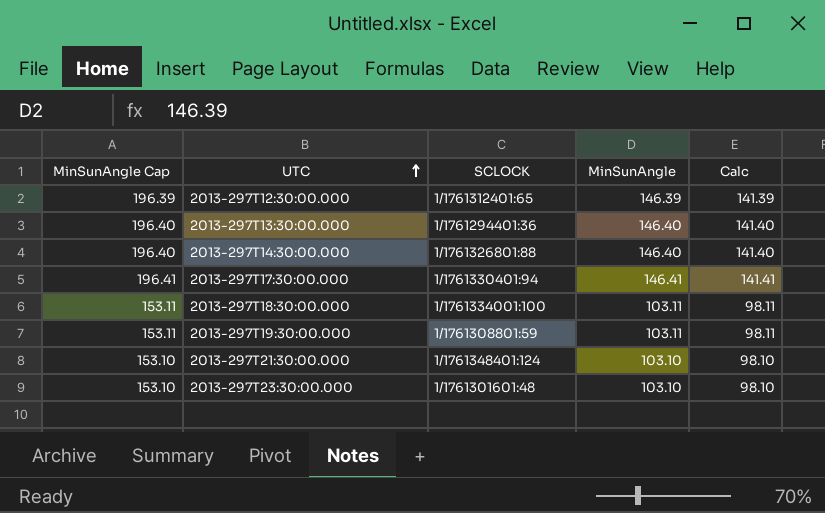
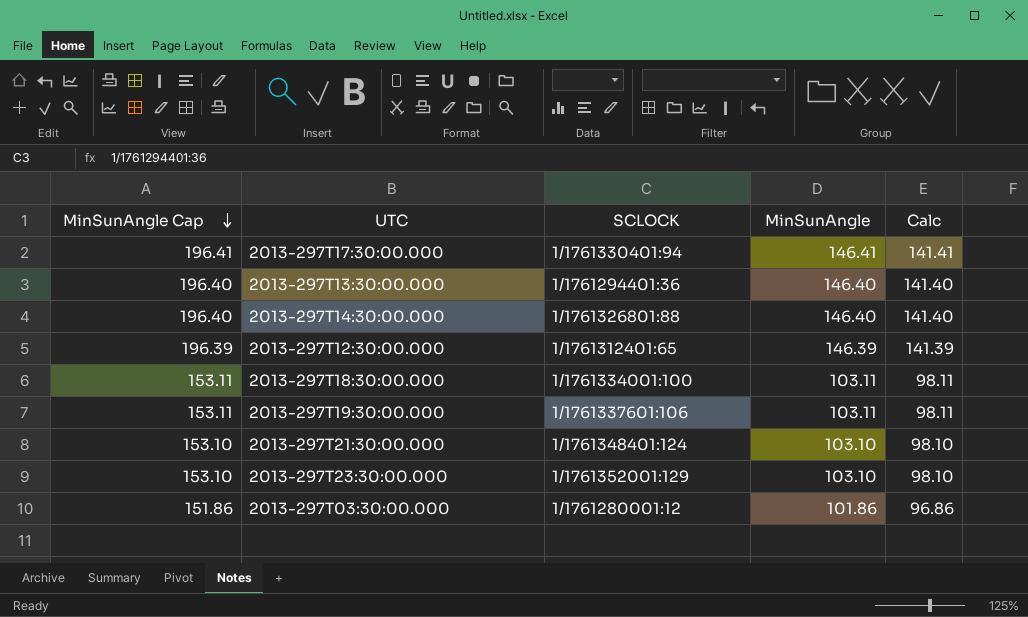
row order: UTC ascending -> MinSunAngle Cap descending
2013-297T19:30:00.000 | SCLOCK: 1/1761308801:59 -> 1/1761337601:106
2013-297T23:30:00.000 | SCLOCK: 1/1761301601:48 -> 1/1761352001:129
row 2013-297T03:30:00.000: none -> 151.86 | 1/1761280001:12 | 101.86 | 96.86

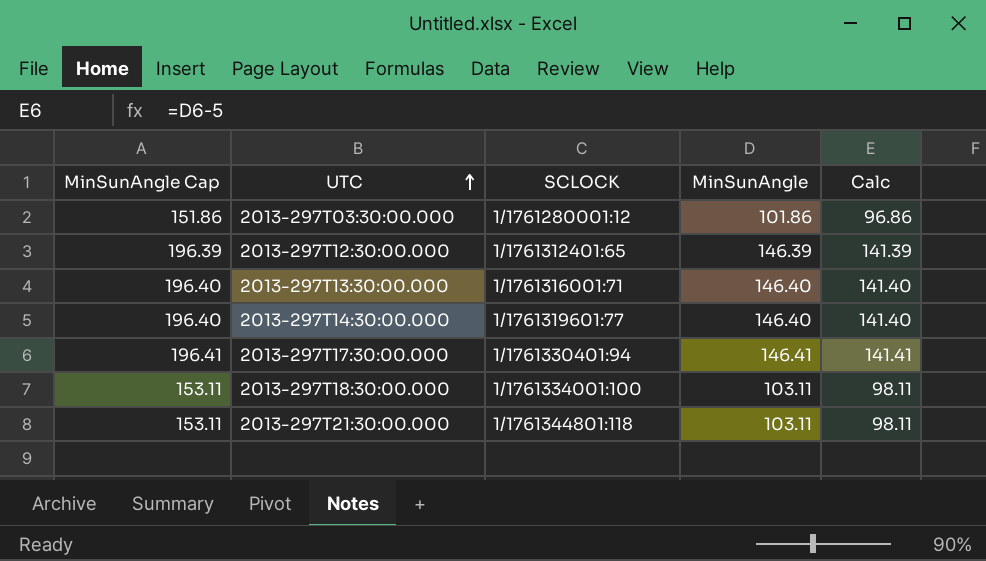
row order: MinSunAngle Cap descending -> UTC ascending
row 2013-297T19:30:00.000: 153.11 | 1/1761337601:106 | 103.11 | 98.11 -> none
row 2013-297T23:30:00.000: 153.10 | 1/1761352001:129 | 103.10 | 98.10 -> none
2013-297T13:30:00.000 | SCLOCK: 1/1761294401:36 -> 1/1761316001:71
2013-297T14:30:00.000 | SCLOCK: 1/1761326801:88 -> 1/1761319601:77
2013-297T21:30:00.000 | MinSunAngle Cap: 153.10 -> 153.11
2013-297T21:30:00.000 | SCLOCK: 1/1761348401:124 -> 1/1761344801:118
2013-297T21:30:00.000 | MinSunAngle: 103.10 -> 103.11
2013-297T21:30:00.000 | Calc: 98.10 -> 98.11

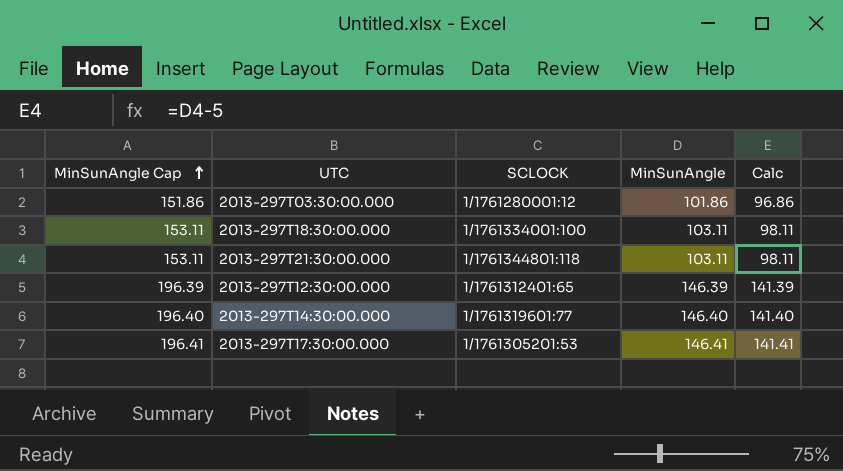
row order: UTC ascending -> MinSunAngle Cap ascending
row 2013-297T13:30:00.000: 196.40 | 1/1761316001:71 | 146.40 | 141.40 -> none
2013-297T17:30:00.000 | SCLOCK: 1/1761330401:94 -> 1/1761305201:53

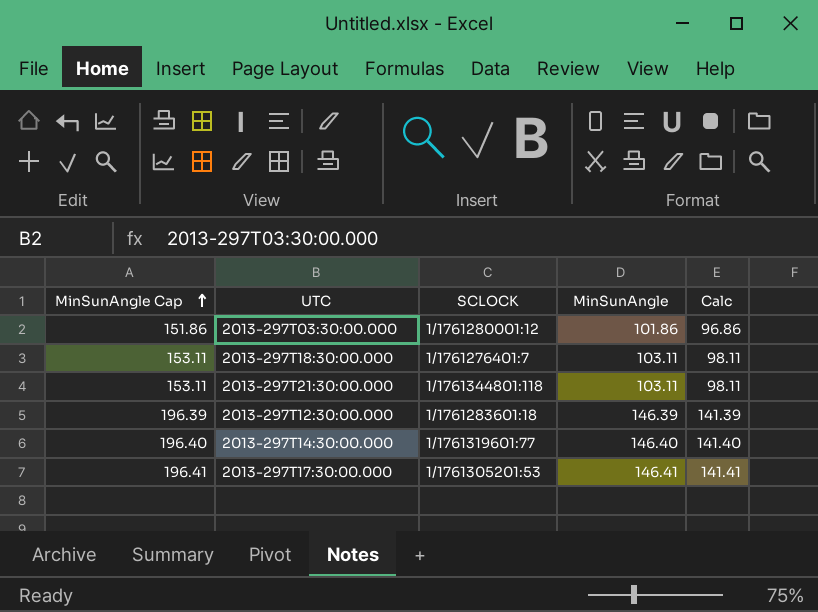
2013-297T18:30:00.000 | SCLOCK: 1/1761334001:100 -> 1/1761276401:7
2013-297T12:30:00.000 | SCLOCK: 1/1761312401:65 -> 1/1761283601:18

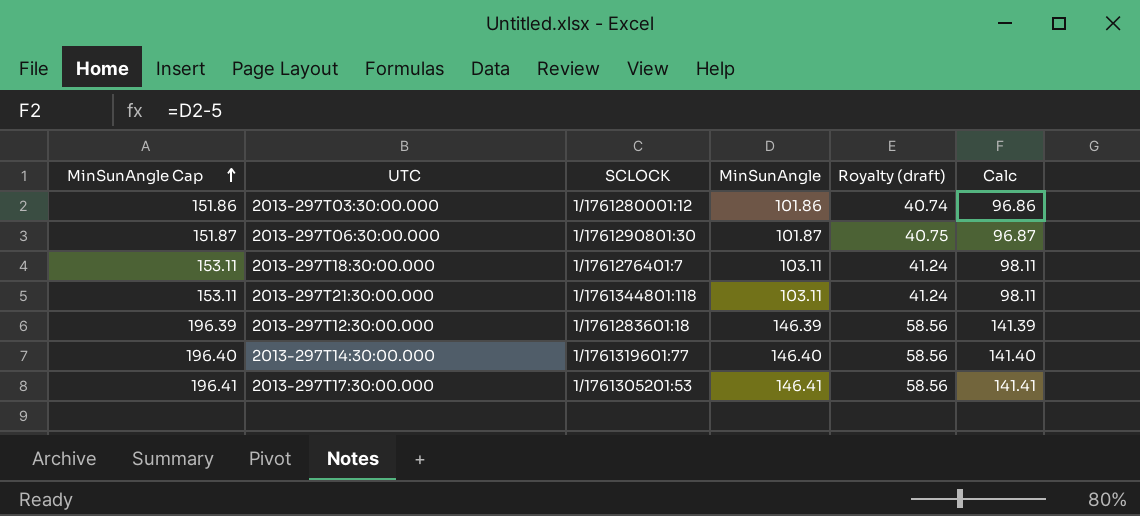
column Royalty (draft) | formula: none -> [MinSunAngle] * 0.4
row 2013-297T06:30:00.000: none -> 151.87 | 1/1761290801:30 | 101.87 | 40.75 | 96.87

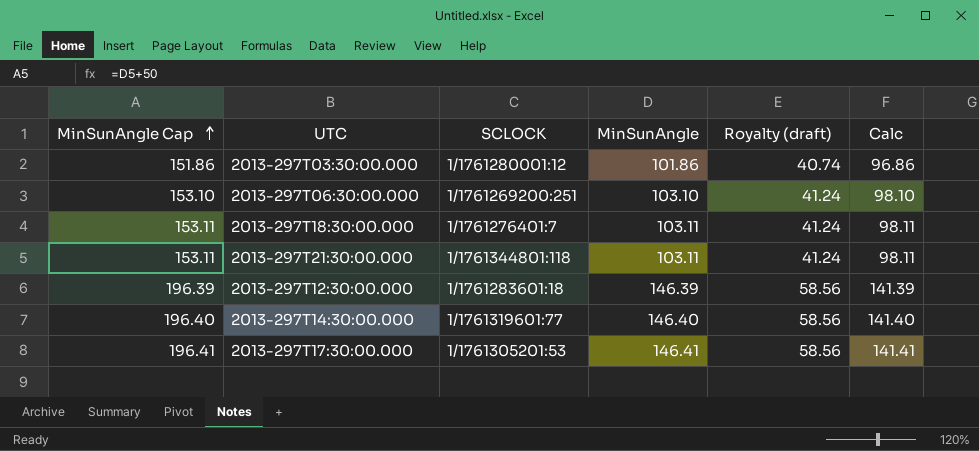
2013-297T06:30:00.000 | MinSunAngle Cap: 151.87 -> 153.10
2013-297T06:30:00.000 | SCLOCK: 1/1761290801:30 -> 1/1761269200:251
2013-297T06:30:00.000 | MinSunAngle: 101.87 -> 103.10
2013-297T06:30:00.000 | Royalty (draft): 40.75 -> 41.24
2013-297T06:30:00.000 | Calc: 96.87 -> 98.10

